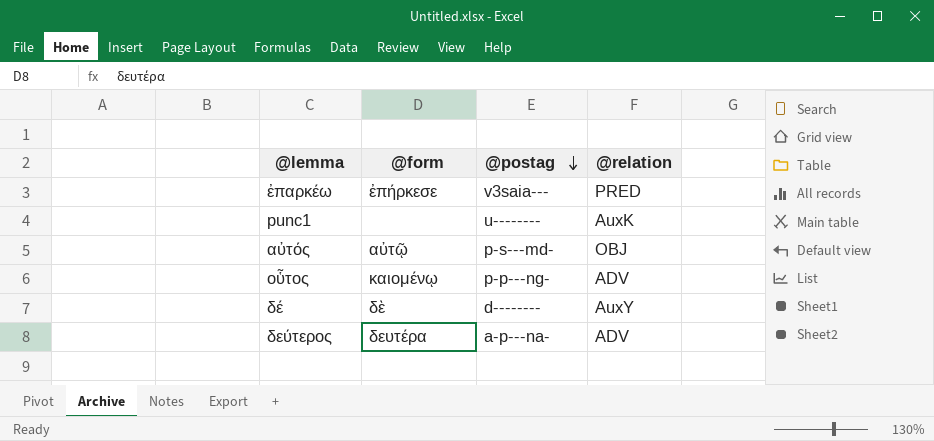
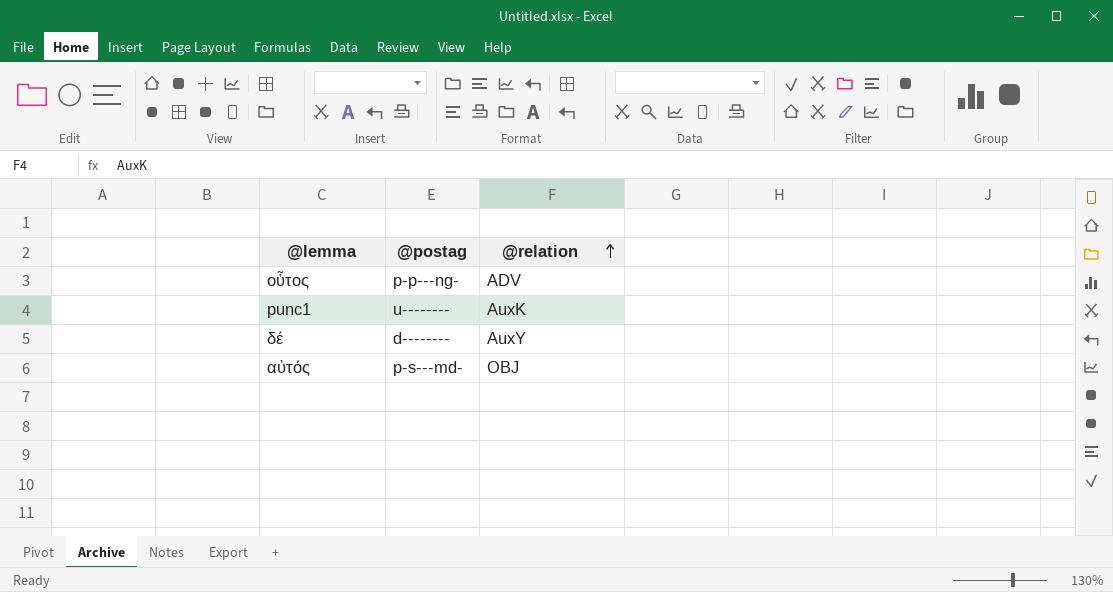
row order: @postag descending -> @relation ascending
column @form | position: 2 -> none
row ἐπαρκέω: ἐπήρκεσε | v3saia--- | PRED -> none
row δεύτερος: δευτέρα | a-p---na- | ADV -> none

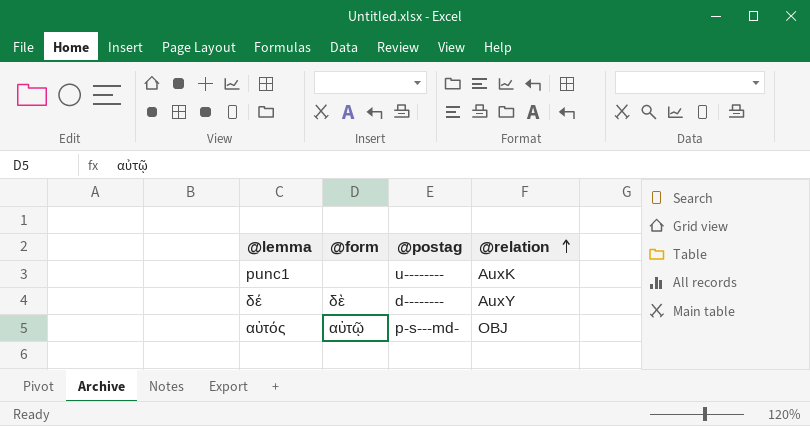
column @form | position: none -> 2
row οὗτος: p-p---ng- | ADV -> none

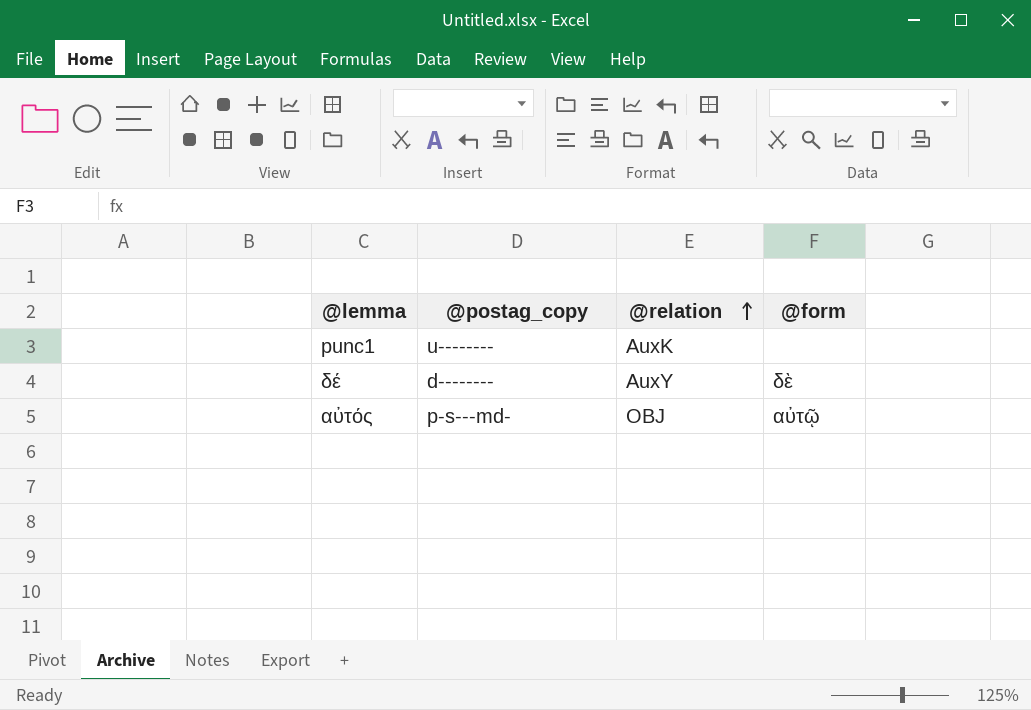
column name: @postag -> @postag_copy
column @form | position: 2 -> 4

